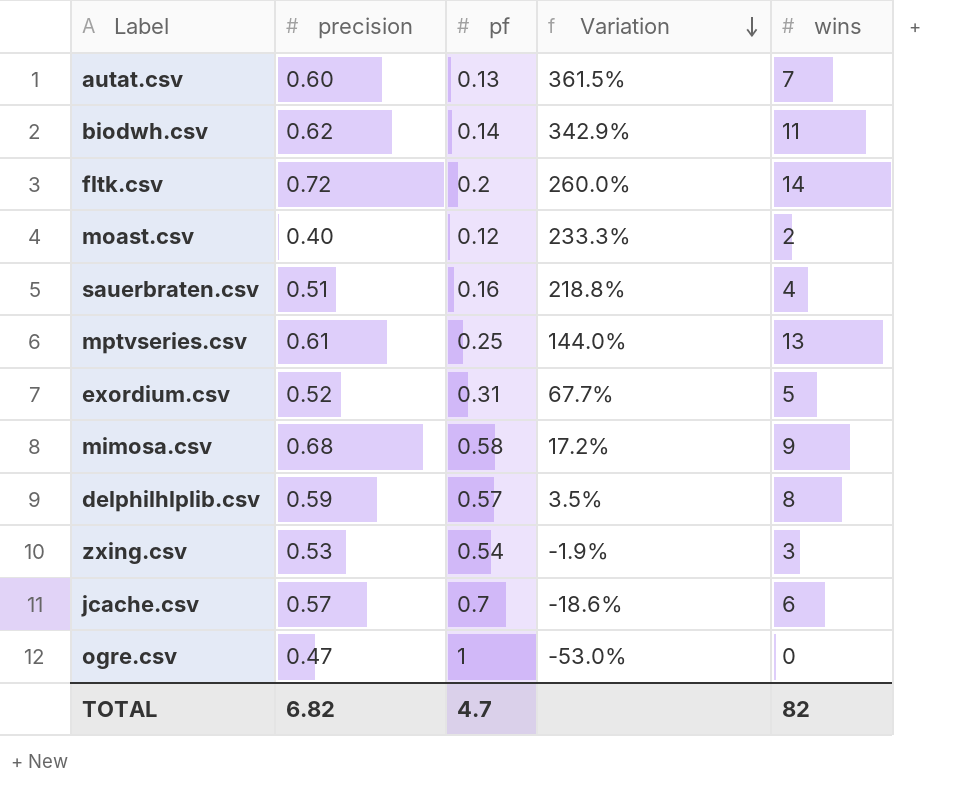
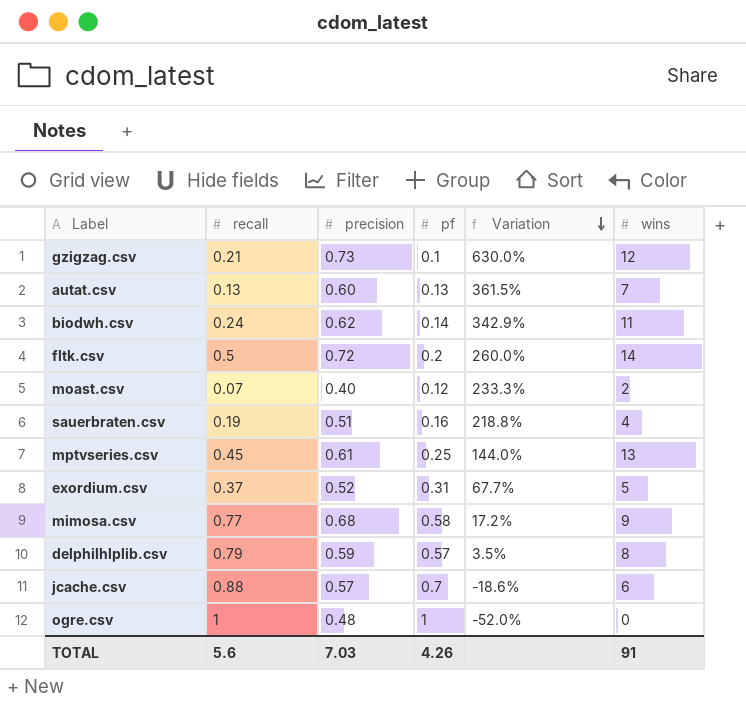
column recall | position: none -> 2
row zxing.csv: 0.53 | 0.54 | -1.9% | 3 -> none
row gzigzag.csv: none -> 0.21 | 0.73 | 0.1 | 630.0% | 12
ogre.csv | precision: 0.47 -> 0.48
ogre.csv | Variation: -53.0% -> -52.0%
TOTAL | precision: 6.82 -> 7.03
TOTAL | pf: 4.7 -> 4.26
TOTAL | wins: 82 -> 91

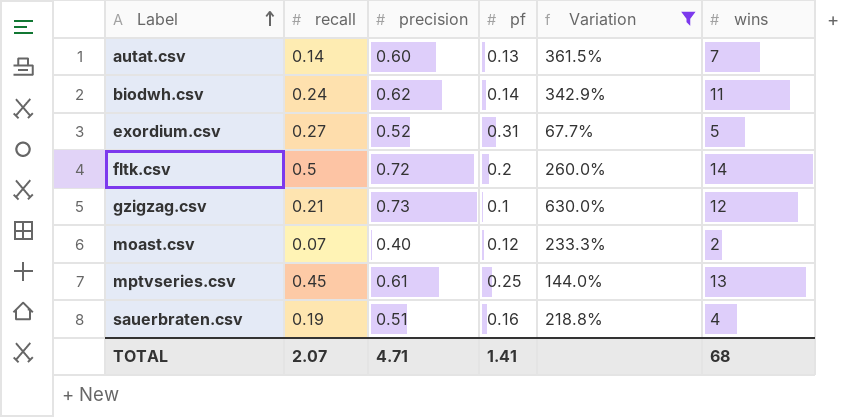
filter: none -> Variation >= 67.7%
row order: Variation descending -> Label ascending
autat.csv | recall: 0.13 -> 0.14
exordium.csv | recall: 0.37 -> 0.27
TOTAL | recall: 5.6 -> 2.07
TOTAL | precision: 7.03 -> 4.71
TOTAL | pf: 4.26 -> 1.41
TOTAL | wins: 91 -> 68

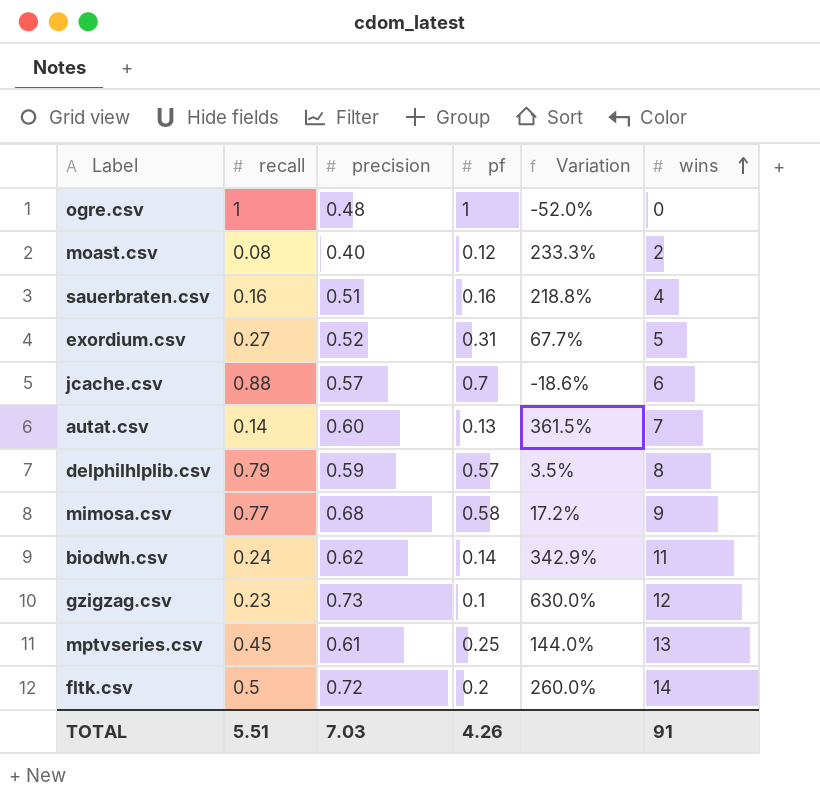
filter: Variation >= 67.7% -> none
row order: Label ascending -> wins ascending
moast.csv | recall: 0.07 -> 0.08
sauerbraten.csv | recall: 0.19 -> 0.16
gzigzag.csv | recall: 0.21 -> 0.23
TOTAL | recall: 2.07 -> 5.51
TOTAL | precision: 4.71 -> 7.03
TOTAL | pf: 1.41 -> 4.26
TOTAL | wins: 68 -> 91

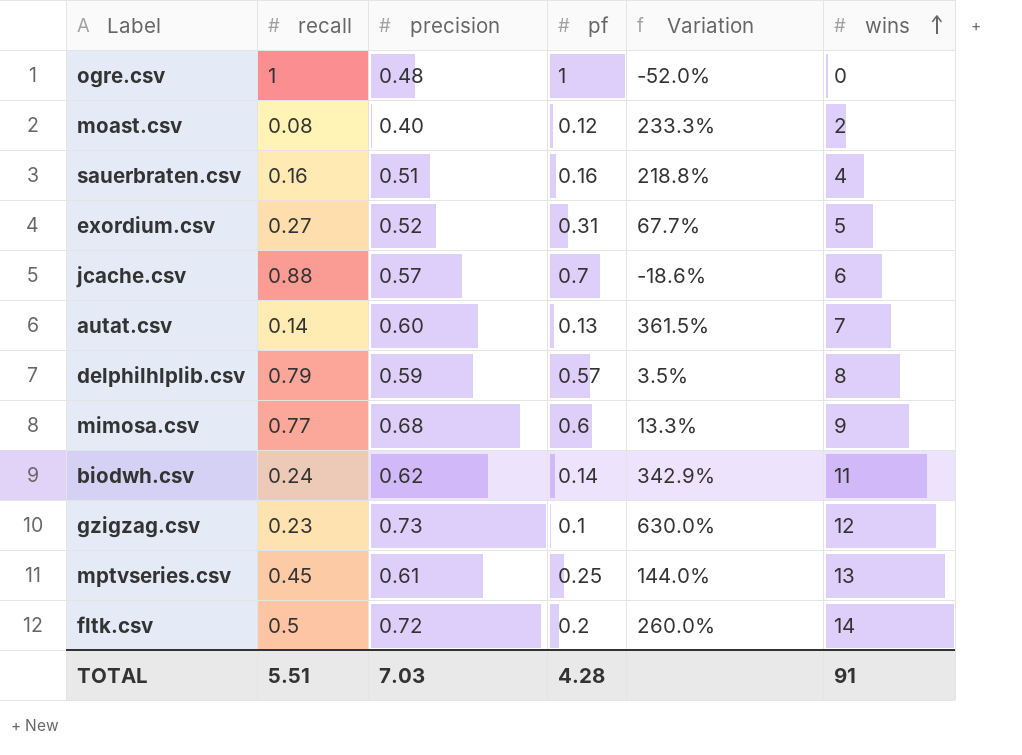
mimosa.csv | pf: 0.58 -> 0.6
mimosa.csv | Variation: 17.2% -> 13.3%
TOTAL | pf: 4.26 -> 4.28

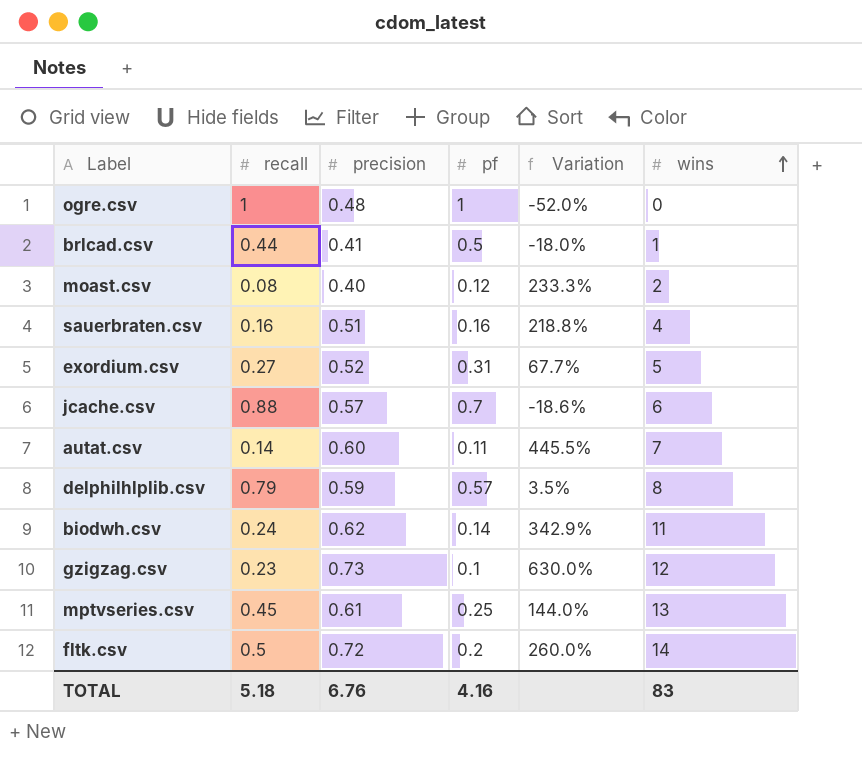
row mimosa.csv: 0.77 | 0.68 | 0.6 | 13.3% | 9 -> none
row brlcad.csv: none -> 0.44 | 0.41 | 0.5 | -18.0% | 1
autat.csv | pf: 0.13 -> 0.11
autat.csv | Variation: 361.5% -> 445.5%
TOTAL | recall: 5.51 -> 5.18
TOTAL | precision: 7.03 -> 6.76
TOTAL | pf: 4.28 -> 4.16
TOTAL | wins: 91 -> 83

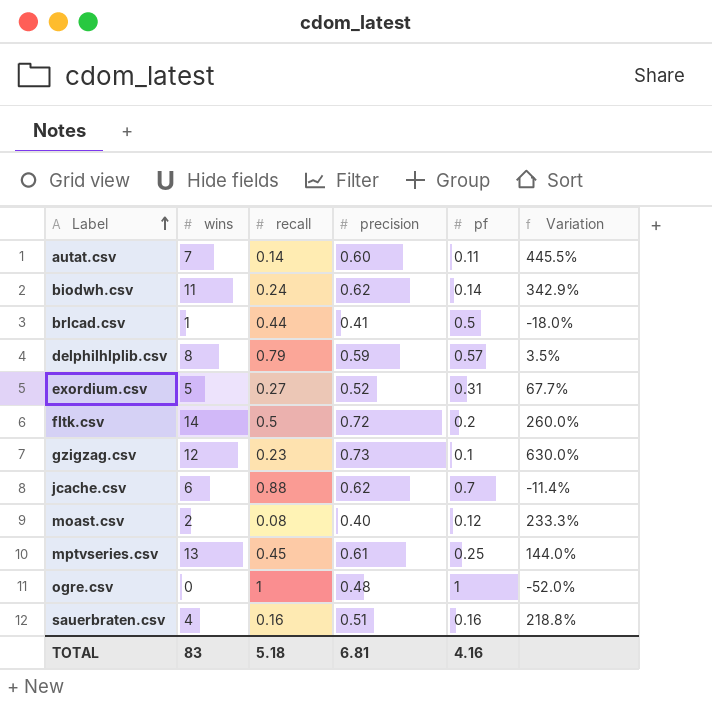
row order: wins ascending -> Label ascending
column wins | position: 6 -> 2
jcache.csv | precision: 0.57 -> 0.62
jcache.csv | Variation: -18.6% -> -11.4%
TOTAL | precision: 6.76 -> 6.81

